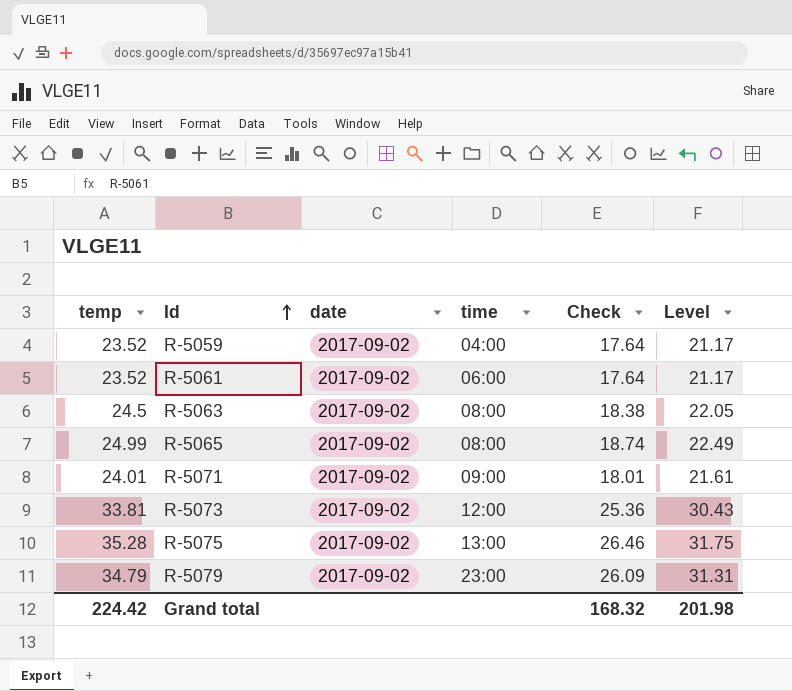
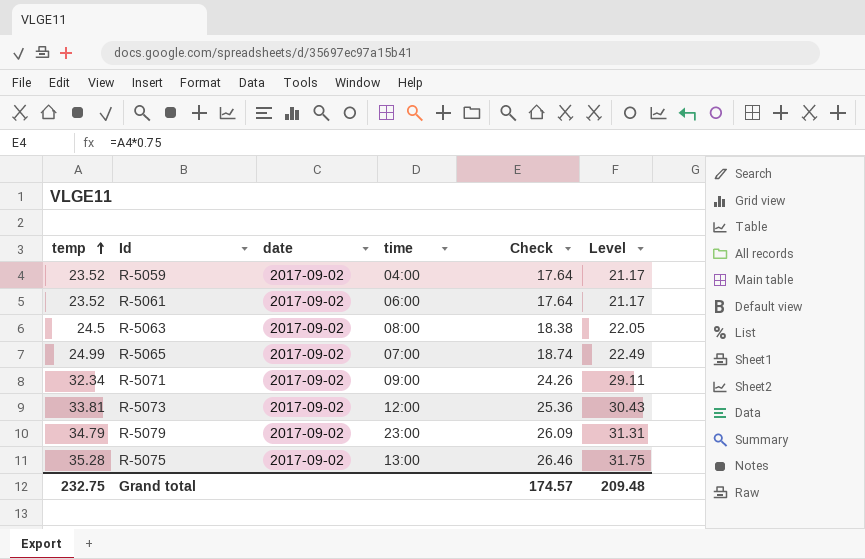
row order: Id ascending -> temp ascending
R-5065 | time: 08:00 -> 07:00
R-5071 | temp: 24.01 -> 32.34
R-5071 | Check: 18.01 -> 24.26
R-5071 | Level: 21.61 -> 29.11
Grand total | temp: 224.42 -> 232.75
Grand total | Check: 168.32 -> 174.57
Grand total | Level: 201.98 -> 209.48

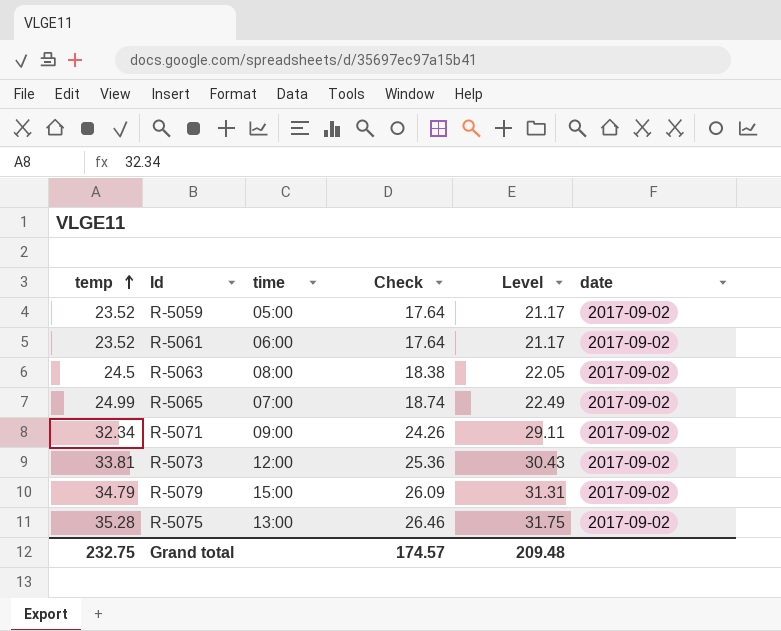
column date | position: 3 -> 6
R-5059 | time: 04:00 -> 05:00
R-5079 | time: 23:00 -> 15:00

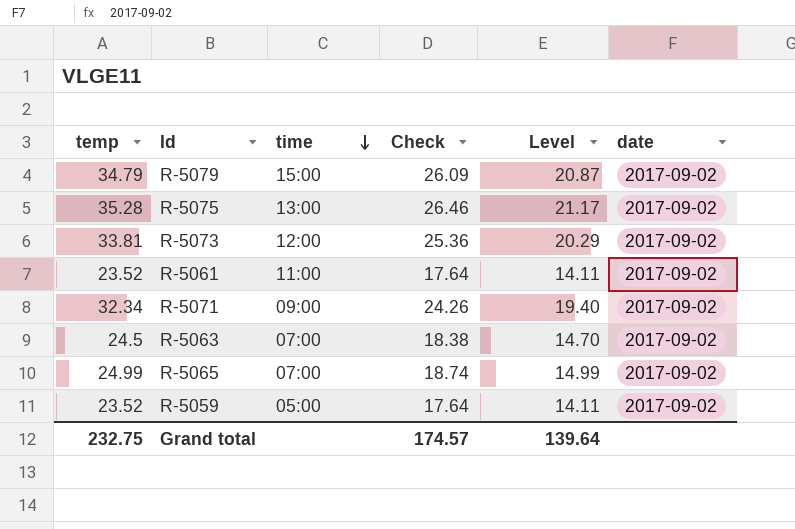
row order: temp ascending -> time descending
column Level | formula: [temp] * 0.9 -> [temp] * 0.6
R-5061 | time: 06:00 -> 11:00
R-5063 | time: 08:00 -> 07:00
Grand total | Level: 209.48 -> 139.64

